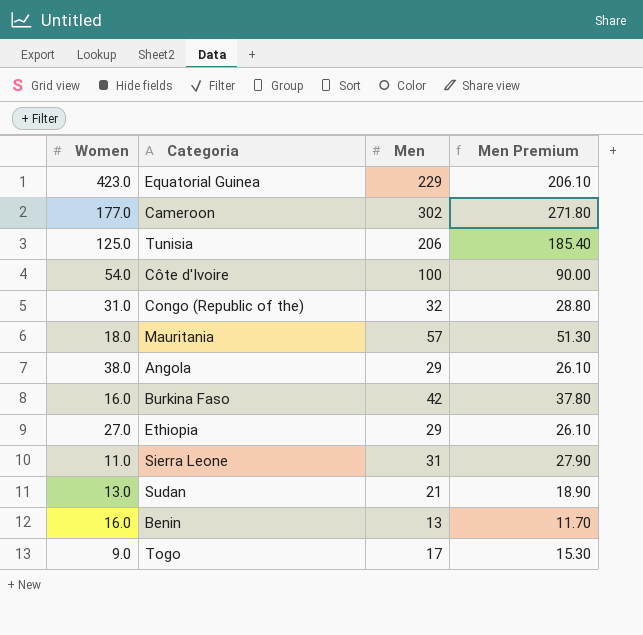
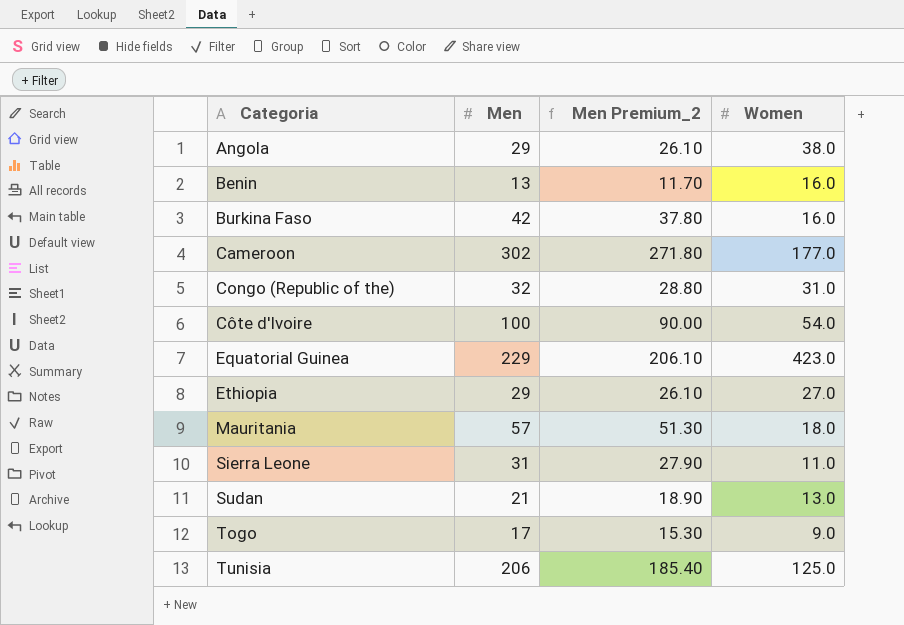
row order: none -> Categoria ascending
column name: Men Premium -> Men Premium_2
column Women | position: 1 -> 4

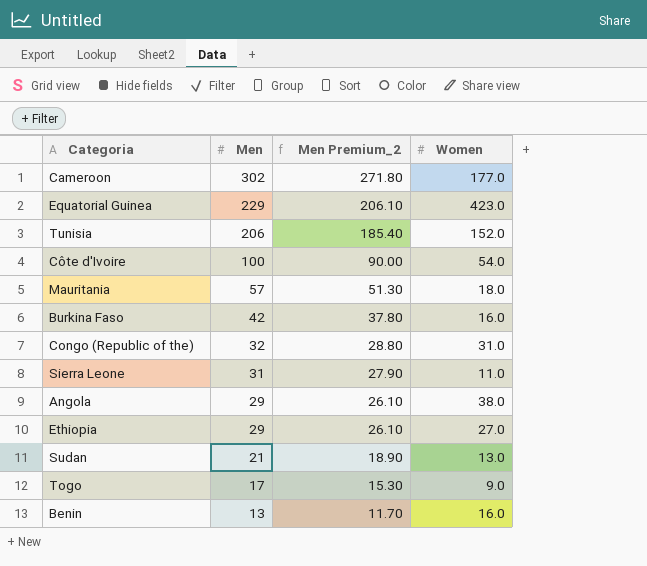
row order: Categoria ascending -> Men descending
Tunisia | Women: 125.0 -> 152.0

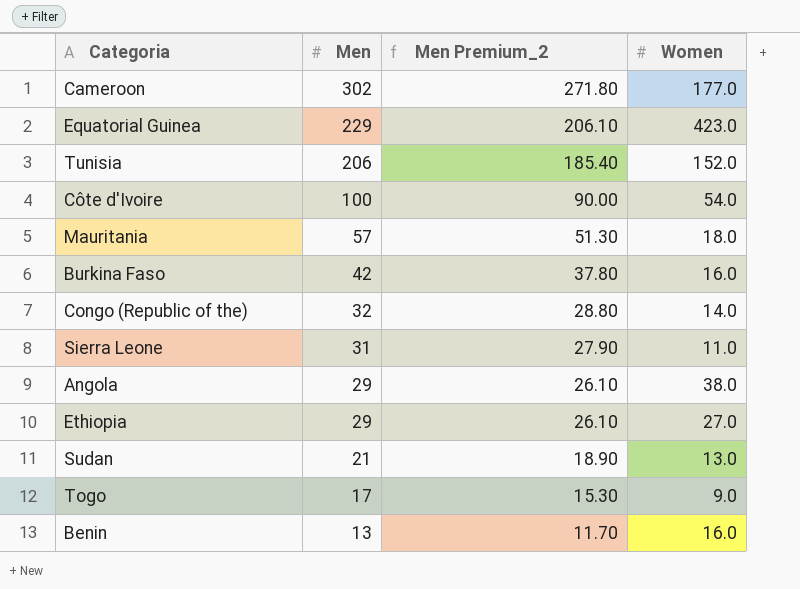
Congo (Republic of the) | Women: 31.0 -> 14.0

